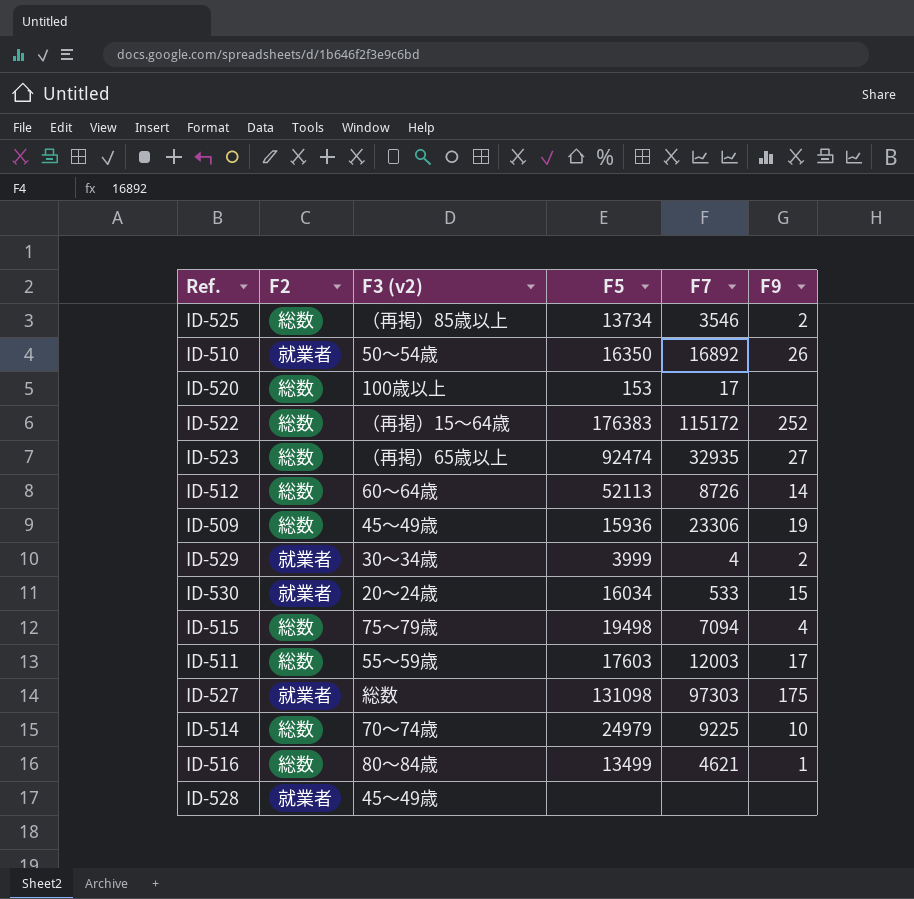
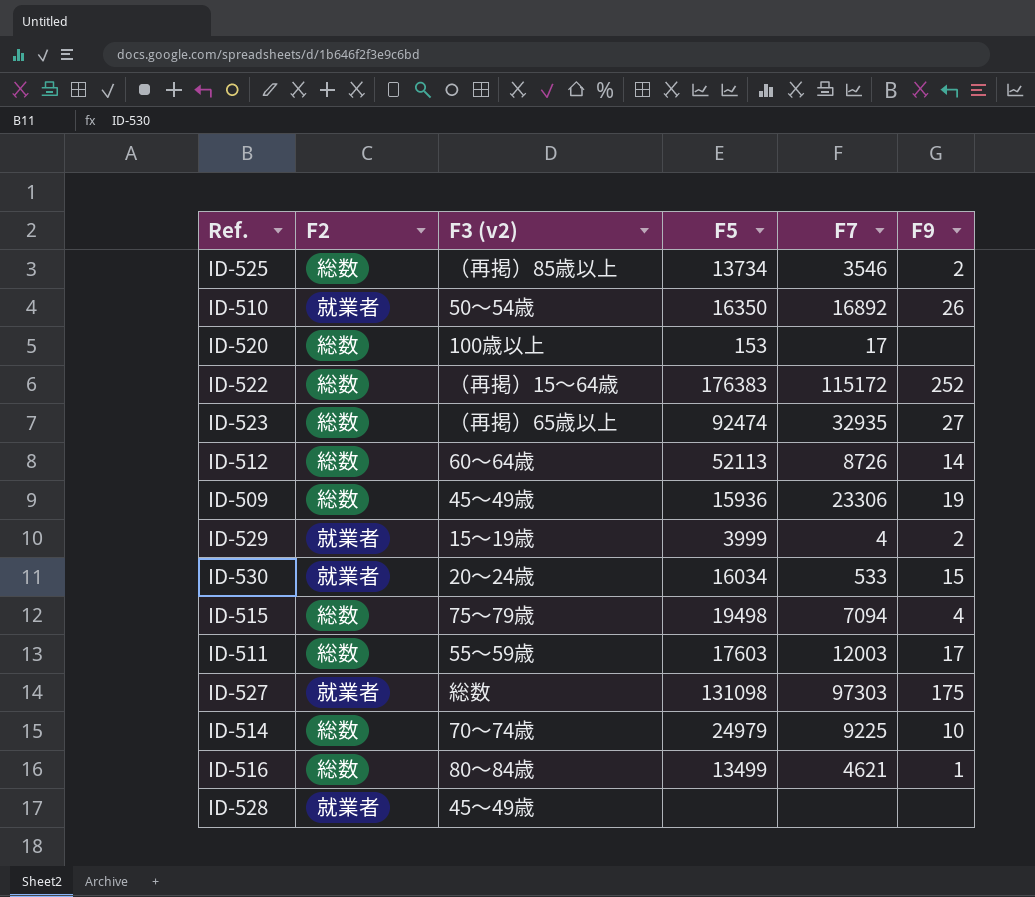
ID-529 | F3 (v2): 30～34歳 -> 15～19歳

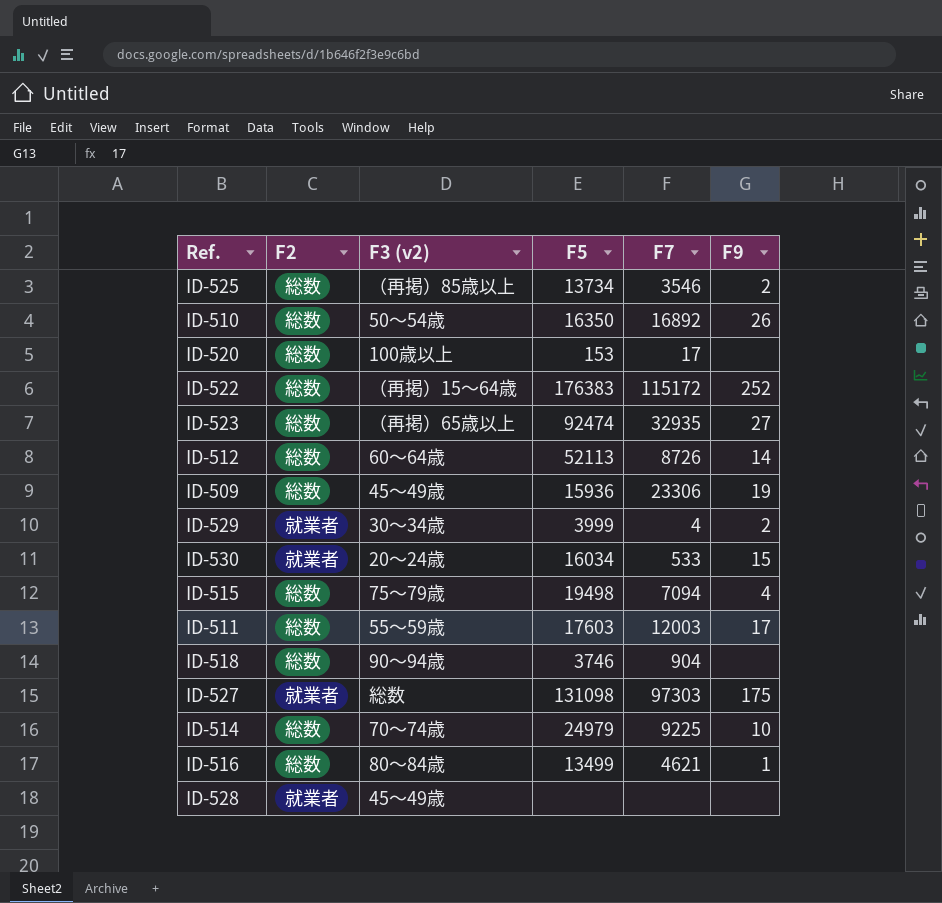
ID-510 | F2: 就業者 -> 総数
ID-529 | F3 (v2): 15～19歳 -> 30～34歳
row ID-518: none -> 総数 | 90～94歳 | 3746 | 904 | none

